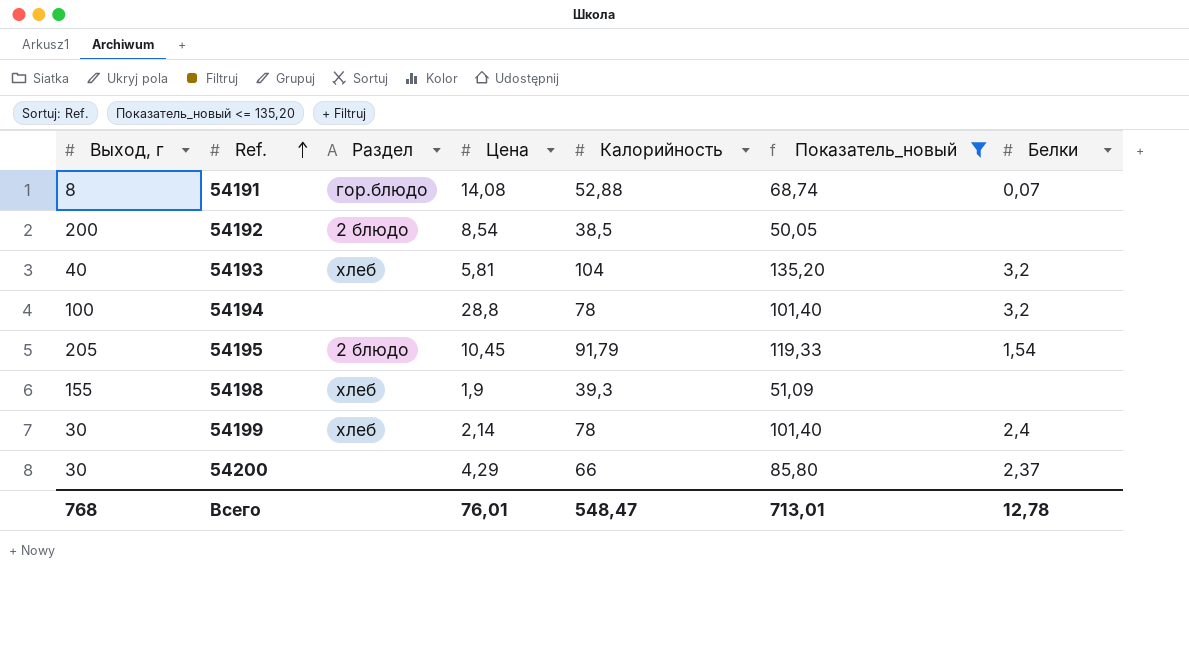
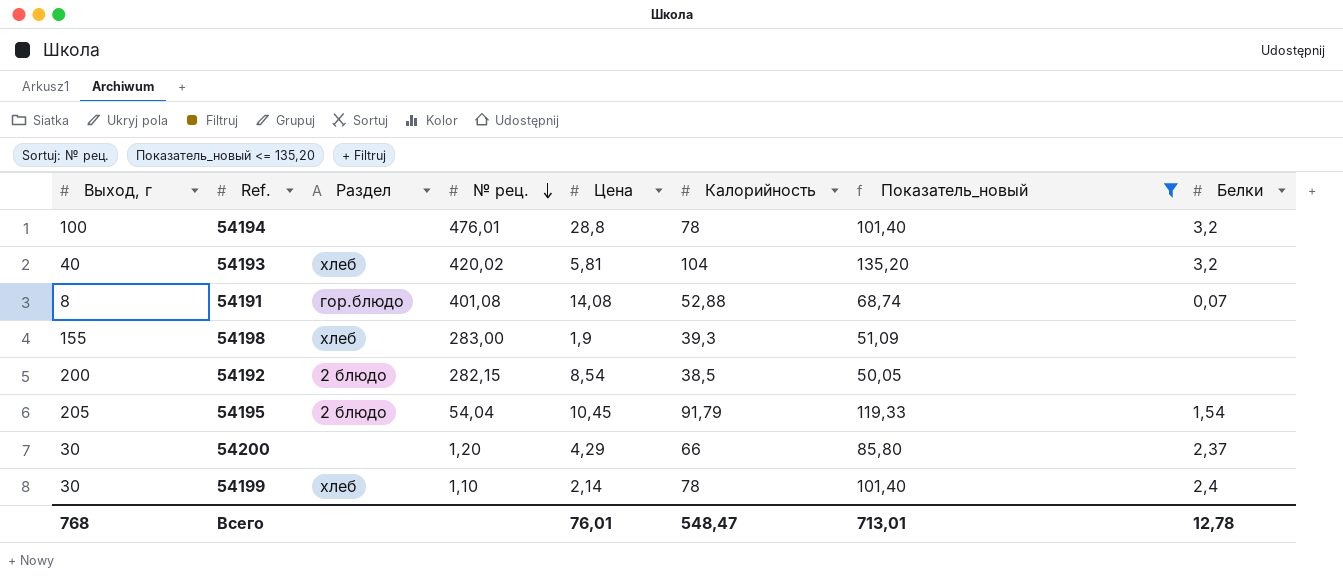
row order: Ref. ascending -> № рец. descending
column № рец. | position: none -> 4

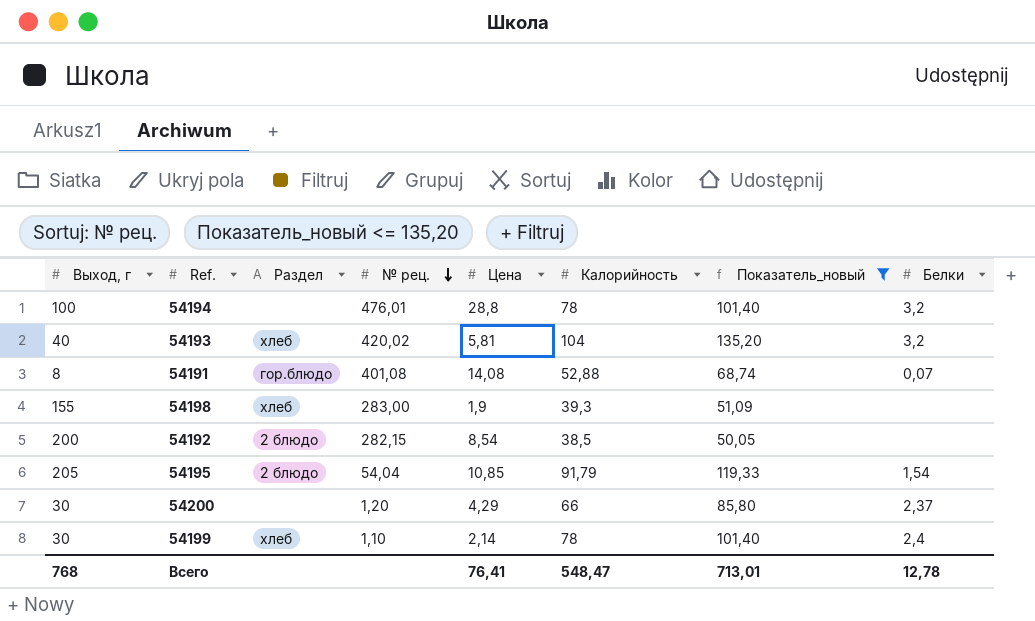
54195 | Цена: 10,45 -> 10,85
Всего | Цена: 76,01 -> 76,41

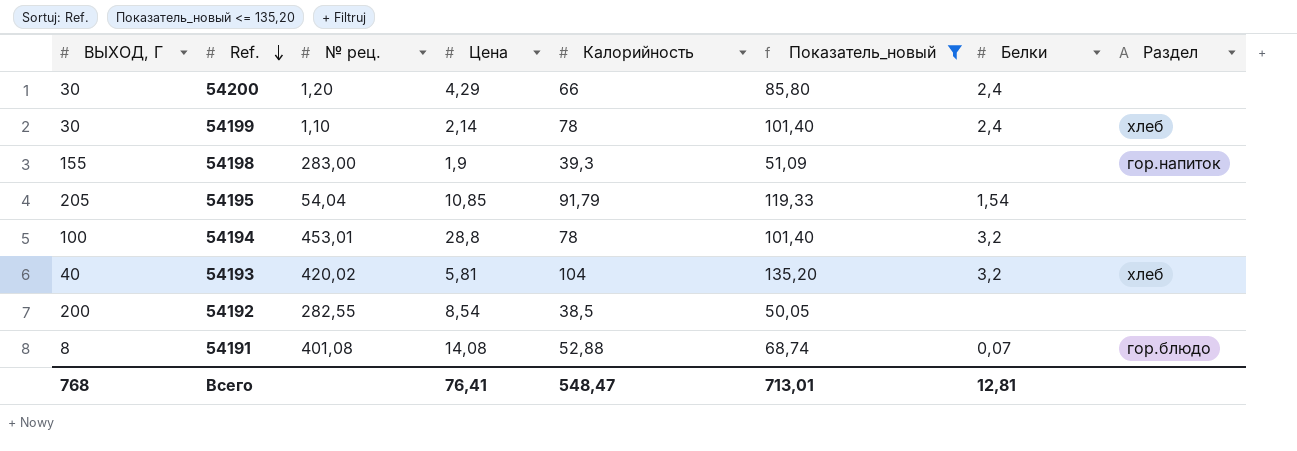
row order: № рец. descending -> Ref. descending
column name: Выход, г -> ВЫХОД, Г
column Раздел | position: 3 -> 8
54200 | Белки: 2,37 -> 2,4
54198 | Раздел: хлеб -> гор.напиток
54195 | Раздел: 2 блюдо -> none
54194 | № рец.: 476,01 -> 453,01
54192 | № рец.: 282,15 -> 282,55
54192 | Раздел: 2 блюдо -> none
Всего | Белки: 12,78 -> 12,81

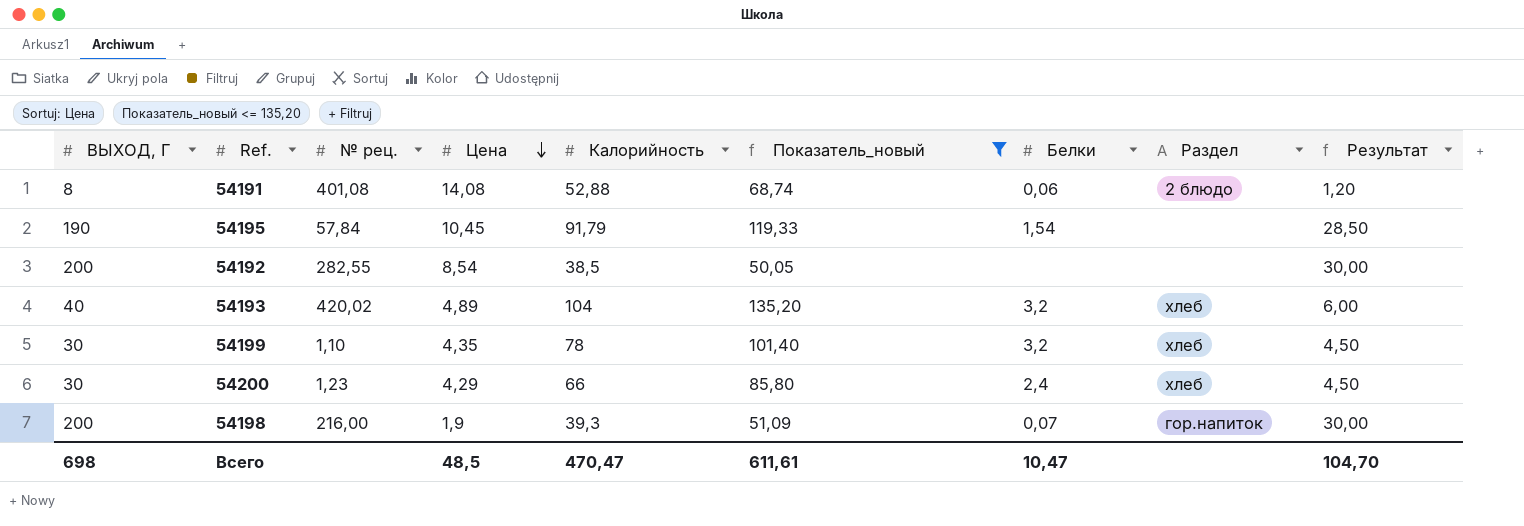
row order: Ref. descending -> Цена descending
column Результат | formula: none -> [ВЫХОД, Г] * 0,15
row 54194: 100 | 453,01 | 28,8 | 78 | 101,40 | 3,2 | none -> none
54191 | Белки: 0,07 -> 0,06
54191 | Раздел: гор.блюдо -> 2 блюдо
54195 | ВЫХОД, Г: 205 -> 190
54195 | № рец.: 54,04 -> 57,84
54195 | Цена: 10,85 -> 10,45
54193 | Цена: 5,81 -> 4,89
54199 | Цена: 2,14 -> 4,35
54199 | Белки: 2,4 -> 3,2
54200 | № рец.: 1,20 -> 1,23
54200 | Раздел: none -> хлеб
54198 | ВЫХОД, Г: 155 -> 200
54198 | № рец.: 283,00 -> 216,00
54198 | Белки: none -> 0,07
Всего | ВЫХОД, Г: 768 -> 698
Всего | Цена: 76,41 -> 48,5
Всего | Калорийность: 548,47 -> 470,47
Всего | Показатель_новый: 713,01 -> 611,61
Всего | Белки: 12,81 -> 10,47

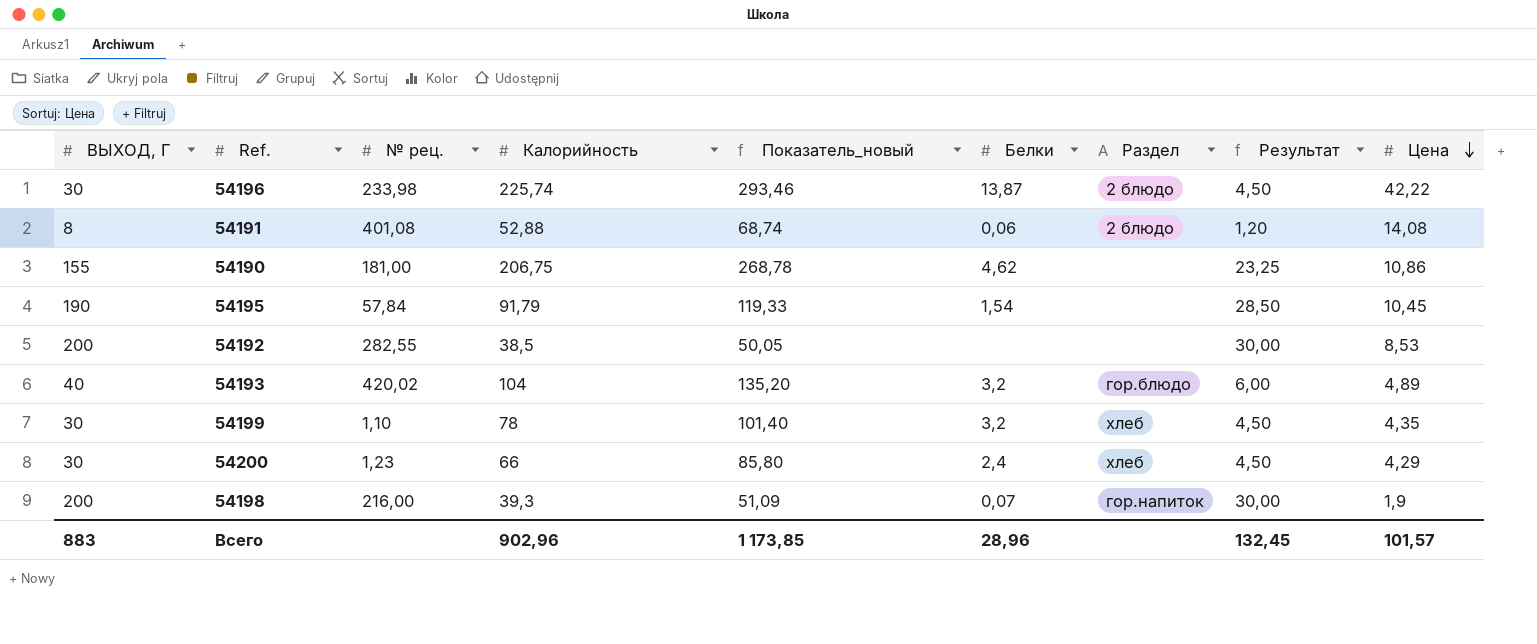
filter: Показатель_новый <= 135,20 -> none
column Цена | position: 4 -> 9
54192 | Цена: 8,54 -> 8,53
54193 | Раздел: хлеб -> гор.блюдо
Всего | ВЫХОД, Г: 698 -> 883
Всего | Калорийность: 470,47 -> 902,96
Всего | Показатель_новый: 611,61 -> 1 173,85
Всего | Белки: 10,47 -> 28,96
Всего | Результат: 104,70 -> 132,45
Всего | Цена: 48,5 -> 101,57

